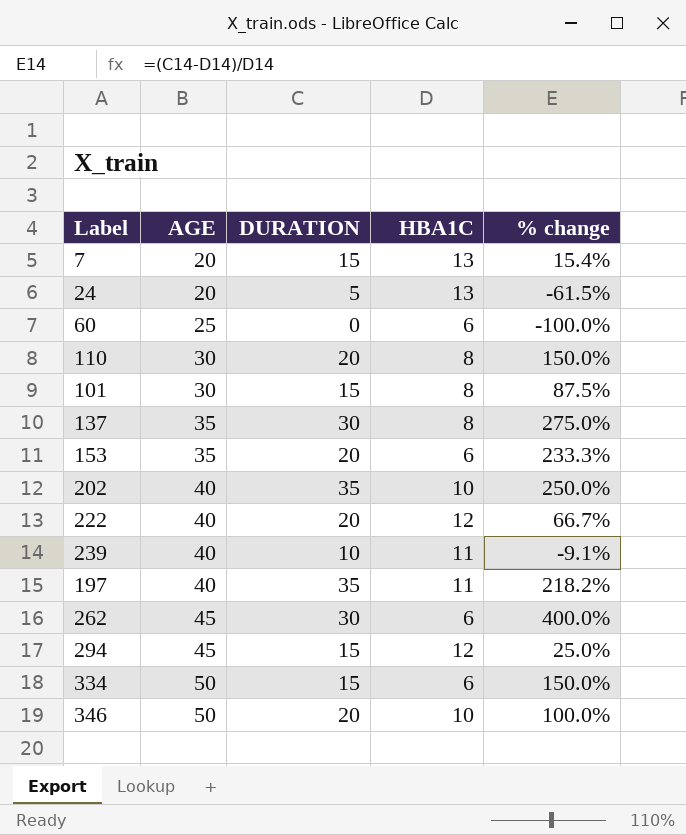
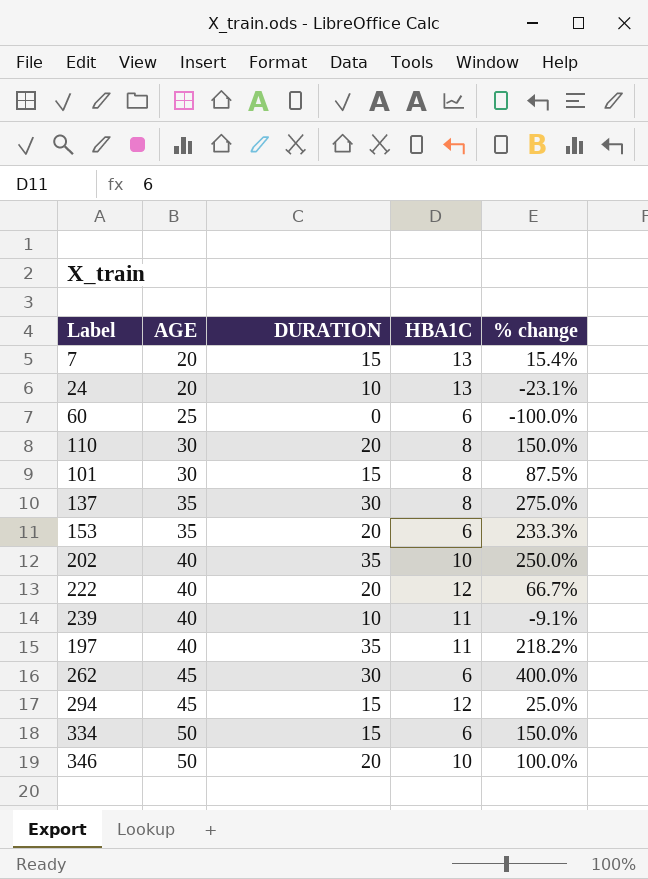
24 | DURATION: 5 -> 10
24 | % change: -61.5% -> -23.1%

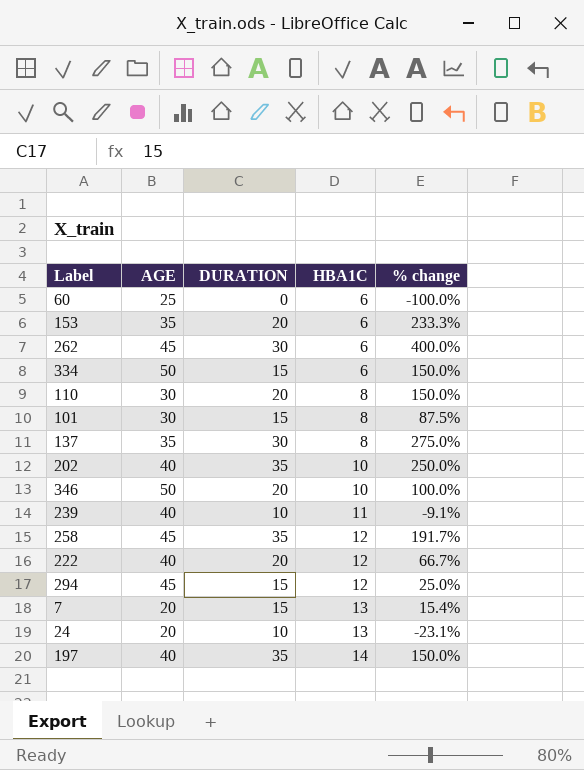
row order: AGE ascending -> HBA1C ascending
row 258: none -> 45 | 35 | 12 | 191.7%
197 | HBA1C: 11 -> 14
197 | % change: 218.2% -> 150.0%

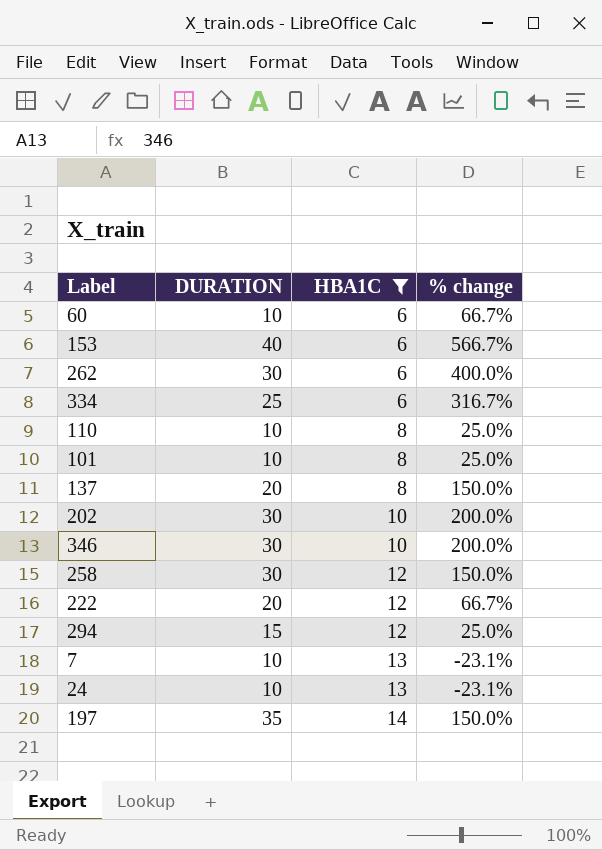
filter: none -> HBA1C != 11
column AGE | position: 2 -> none
60 | DURATION: 0 -> 10
60 | % change: -100.0% -> 66.7%
153 | DURATION: 20 -> 40
153 | % change: 233.3% -> 566.7%
334 | DURATION: 15 -> 25
334 | % change: 150.0% -> 316.7%
110 | DURATION: 20 -> 10
110 | % change: 150.0% -> 25.0%
101 | DURATION: 15 -> 10
101 | % change: 87.5% -> 25.0%
137 | DURATION: 30 -> 20
137 | % change: 275.0% -> 150.0%
202 | DURATION: 35 -> 30
202 | % change: 250.0% -> 200.0%
346 | DURATION: 20 -> 30
346 | % change: 100.0% -> 200.0%
258 | DURATION: 35 -> 30
258 | % change: 191.7% -> 150.0%
7 | DURATION: 15 -> 10
7 | % change: 15.4% -> -23.1%

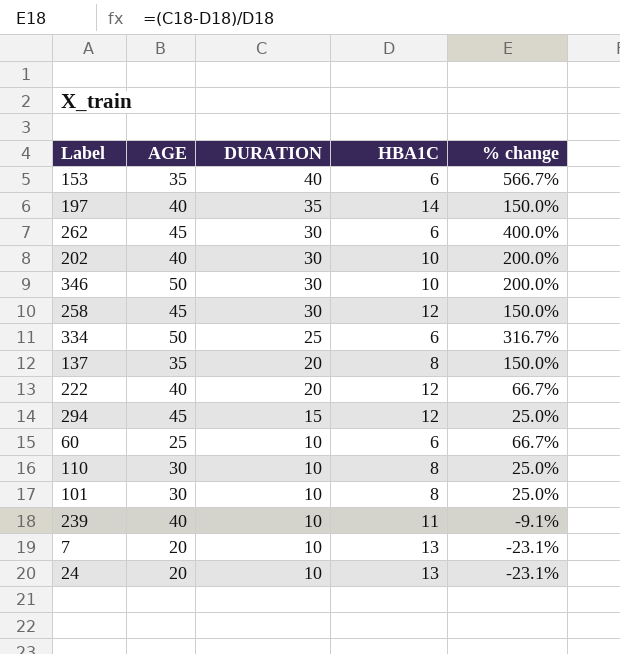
filter: HBA1C != 11 -> none
row order: HBA1C ascending -> DURATION descending
column AGE | position: none -> 2

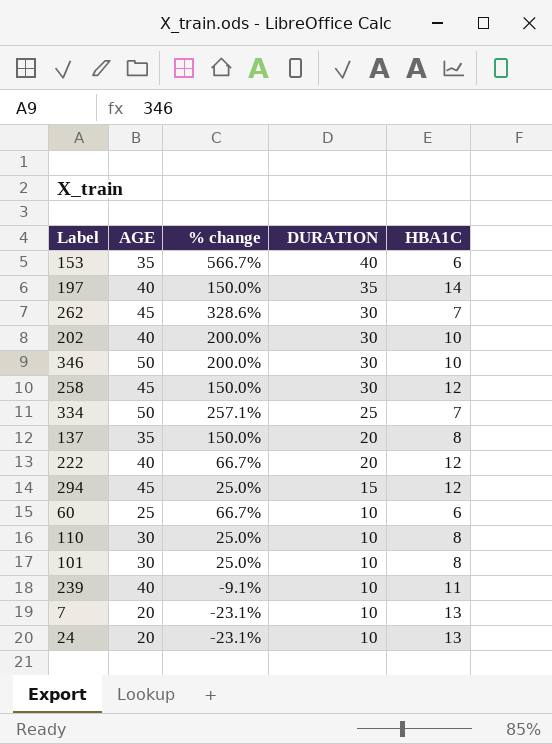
column % change | position: 5 -> 3
262 | % change: 400.0% -> 328.6%
262 | HBA1C: 6 -> 7
334 | % change: 316.7% -> 257.1%
334 | HBA1C: 6 -> 7

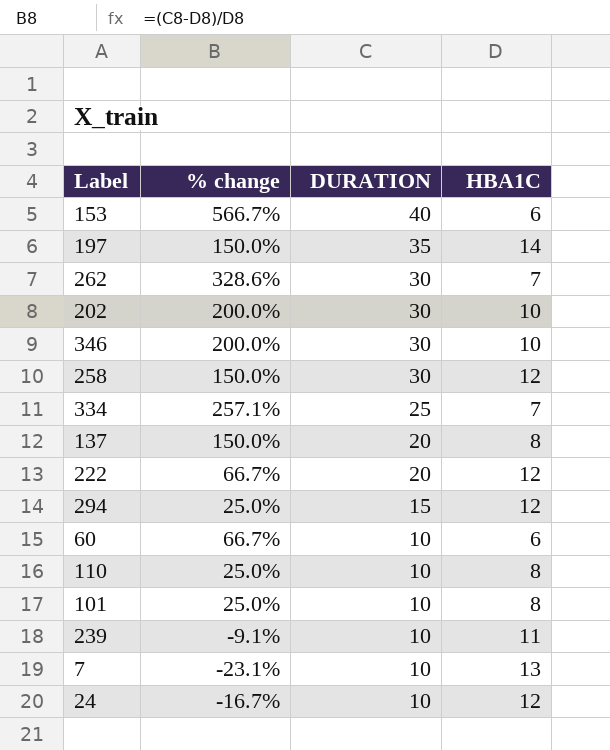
column AGE | position: 2 -> none
24 | % change: -23.1% -> -16.7%
24 | HBA1C: 13 -> 12

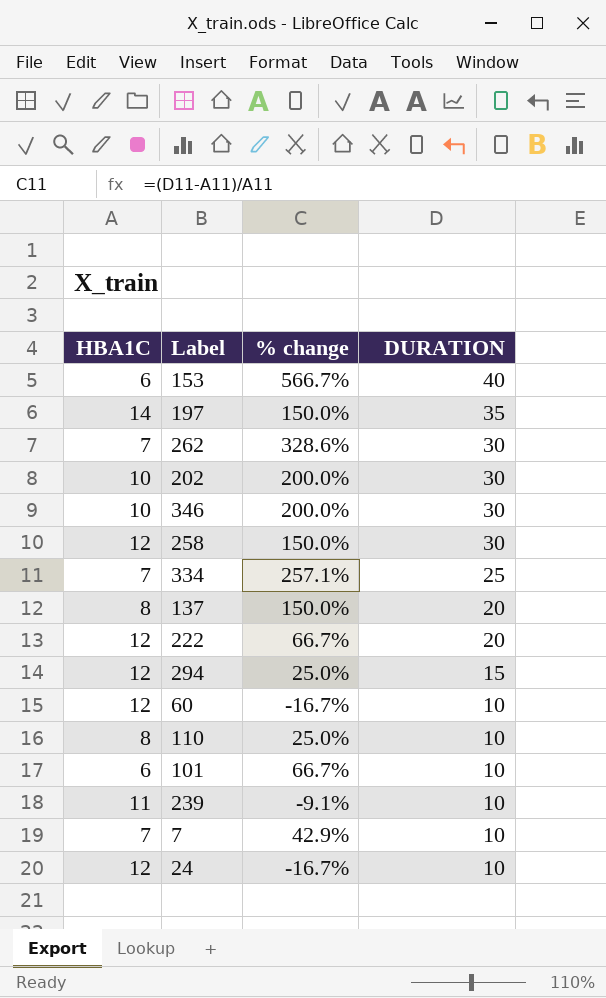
column HBA1C | position: 4 -> 1
60 | HBA1C: 6 -> 12
60 | % change: 66.7% -> -16.7%
101 | HBA1C: 8 -> 6
101 | % change: 25.0% -> 66.7%
7 | HBA1C: 13 -> 7
7 | % change: -23.1% -> 42.9%

